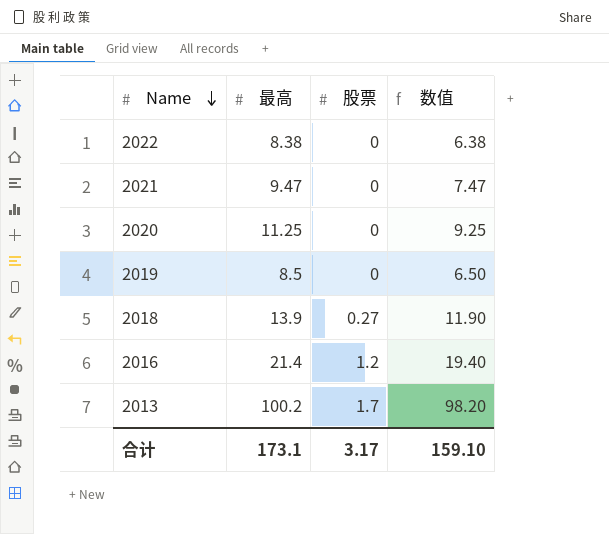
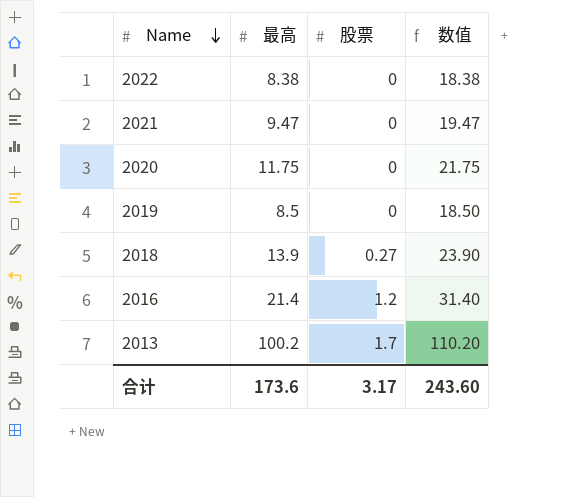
column 数值 | formula: [最高] - 2 -> [最高] + 10
2020 | 最高: 11.25 -> 11.75
合计 | 最高: 173.1 -> 173.6
合计 | 数值: 159.10 -> 243.60

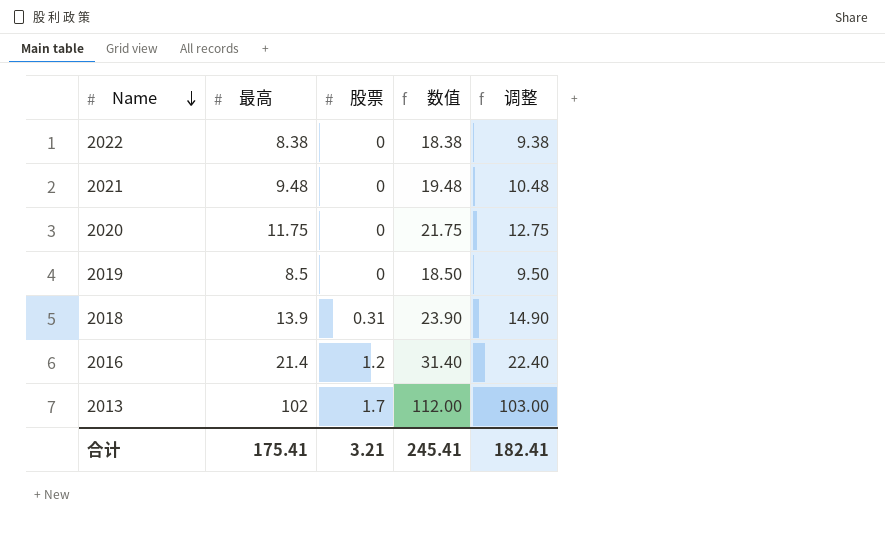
column 调整 | formula: none -> [最高] + 1
2021 | 最高: 9.47 -> 9.48
2021 | 数值: 19.47 -> 19.48
2018 | 股票: 0.27 -> 0.31
2013 | 最高: 100.2 -> 102
2013 | 数值: 110.20 -> 112.00
合计 | 最高: 173.6 -> 175.41
合计 | 股票: 3.17 -> 3.21
合计 | 数值: 243.60 -> 245.41

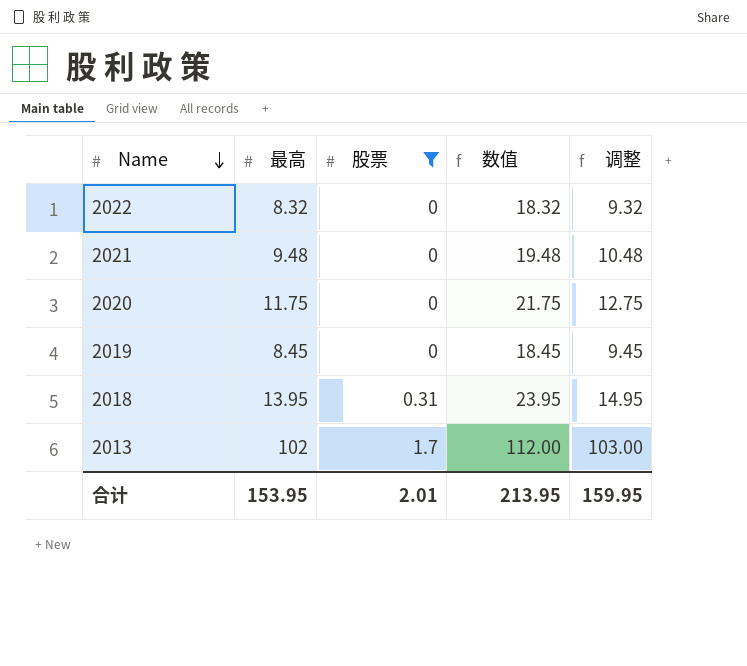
filter: none -> 股票 != 1.2
2022 | 最高: 8.38 -> 8.32
2022 | 数值: 18.38 -> 18.32
2022 | 调整: 9.38 -> 9.32
2019 | 最高: 8.5 -> 8.45
2019 | 数值: 18.50 -> 18.45
2019 | 调整: 9.50 -> 9.45
2018 | 最高: 13.9 -> 13.95
2018 | 数值: 23.90 -> 23.95
2018 | 调整: 14.90 -> 14.95
合计 | 最高: 175.41 -> 153.95
合计 | 股票: 3.21 -> 2.01
合计 | 数值: 245.41 -> 213.95
合计 | 调整: 182.41 -> 159.95

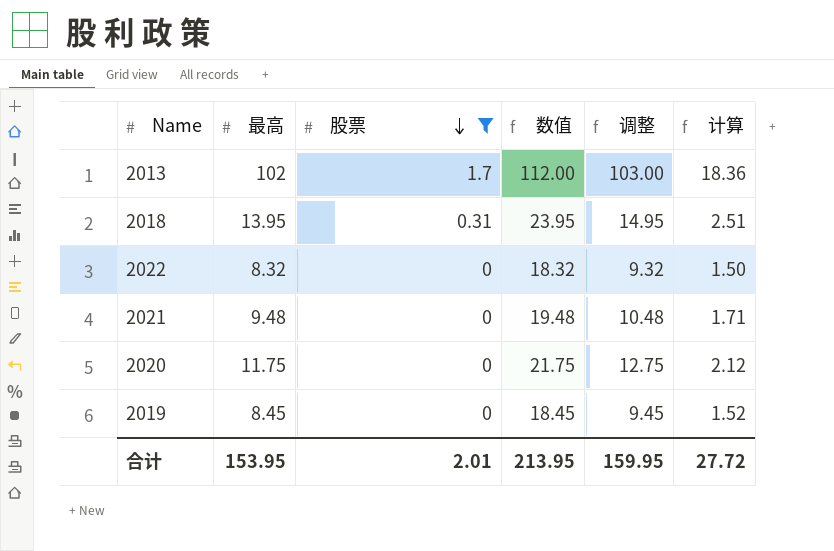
row order: Name descending -> 股票 descending
column 计算 | formula: none -> [最高] * 0.18

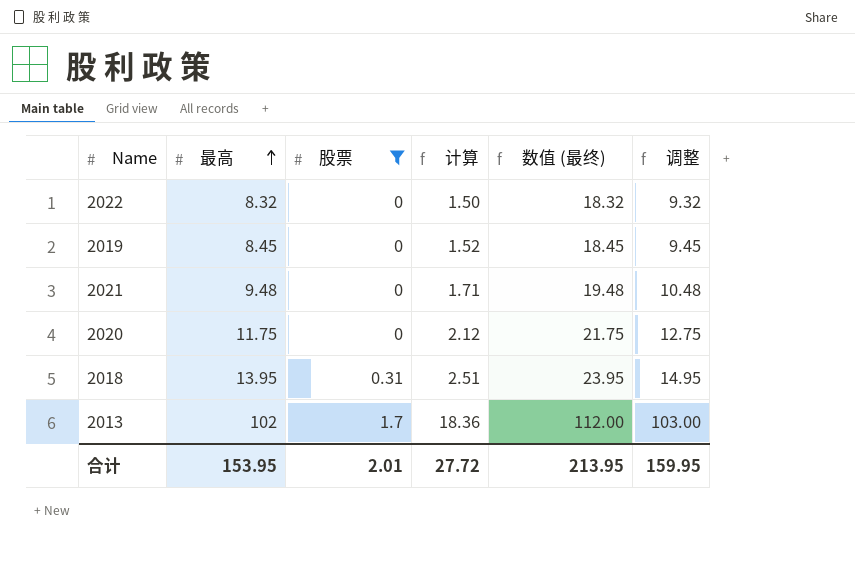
row order: 股票 descending -> 最高 ascending
column 计算 | position: 6 -> 4
column name: 数值 -> 数值 (最终)

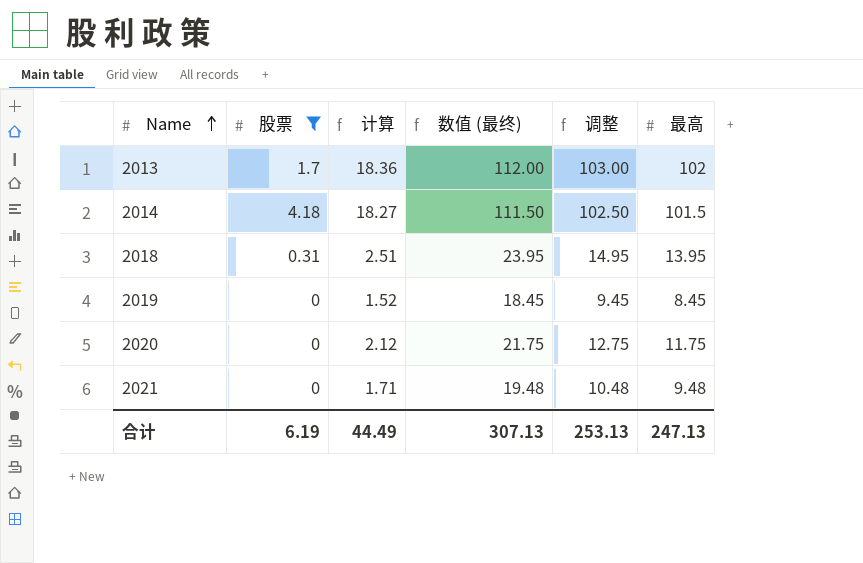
row order: 最高 ascending -> Name ascending
column 最高 | position: 2 -> 6
row 2022: 8.32 | 0 | 1.50 | 18.32 | 9.32 -> none
row 2014: none -> 4.18 | 18.27 | 111.50 | 102.50 | 101.5
合计 | 股票: 2.01 -> 6.19
合计 | 计算: 27.72 -> 44.49
合计 | 数值 (最终): 213.95 -> 307.13
合计 | 调整: 159.95 -> 253.13
合计 | 最高: 153.95 -> 247.13

